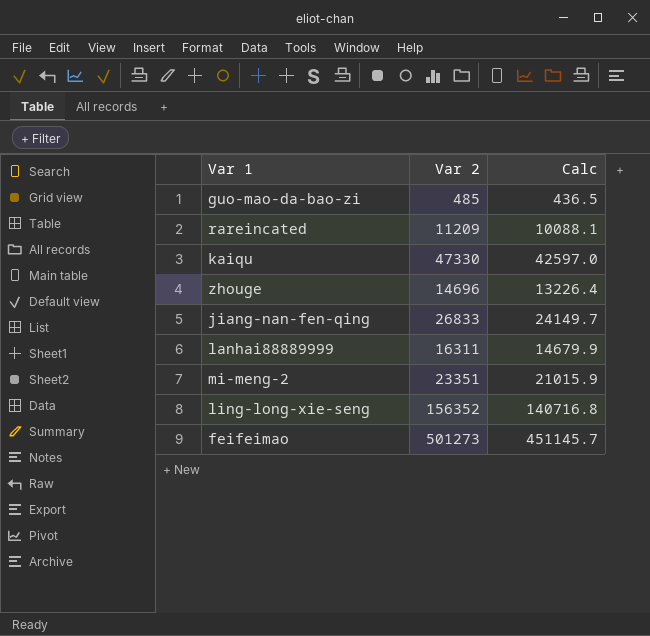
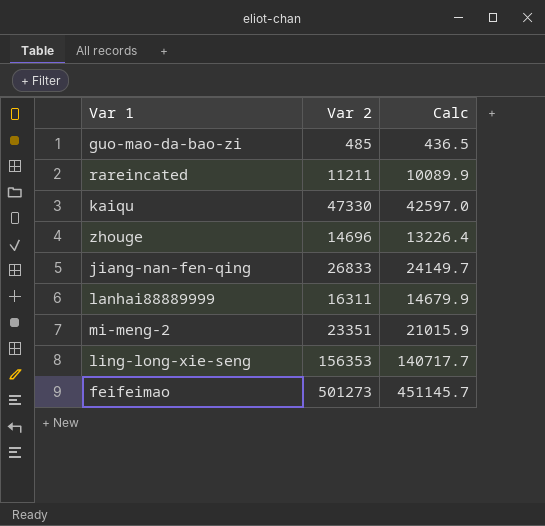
rareincated | Var 2: 11209 -> 11211
rareincated | Calc: 10088.1 -> 10089.9
ling-long-xie-seng | Var 2: 156352 -> 156353
ling-long-xie-seng | Calc: 140716.8 -> 140717.7

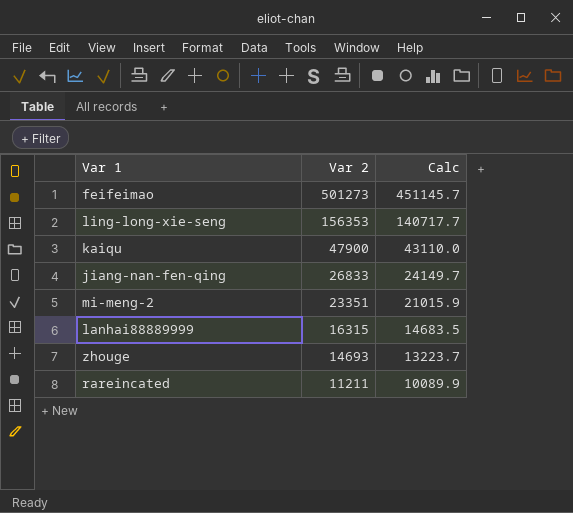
row order: none -> Var 2 descending
row guo-mao-da-bao-zi: 485 | 436.5 -> none
kaiqu | Var 2: 47330 -> 47900
kaiqu | Calc: 42597.0 -> 43110.0
lanhai88889999 | Var 2: 16311 -> 16315
lanhai88889999 | Calc: 14679.9 -> 14683.5
zhouge | Var 2: 14696 -> 14693
zhouge | Calc: 13226.4 -> 13223.7

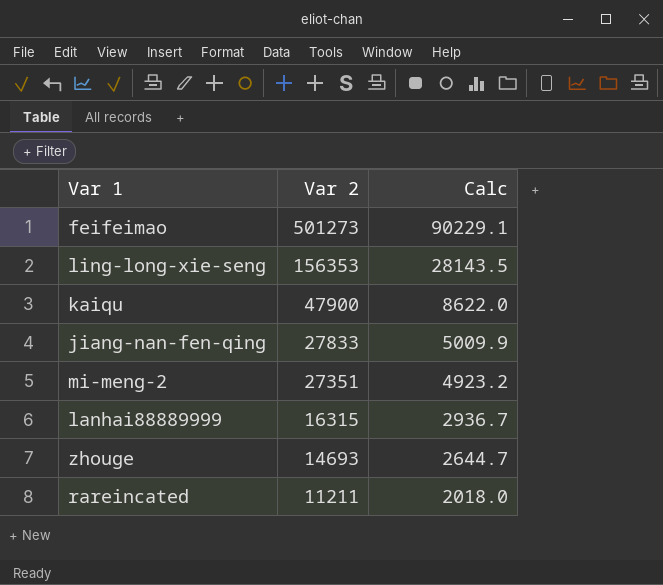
column Calc | formula: [Var 2] * 0.9 -> [Var 2] * 0.18
jiang-nan-fen-qing | Var 2: 26833 -> 27833
mi-meng-2 | Var 2: 23351 -> 27351

